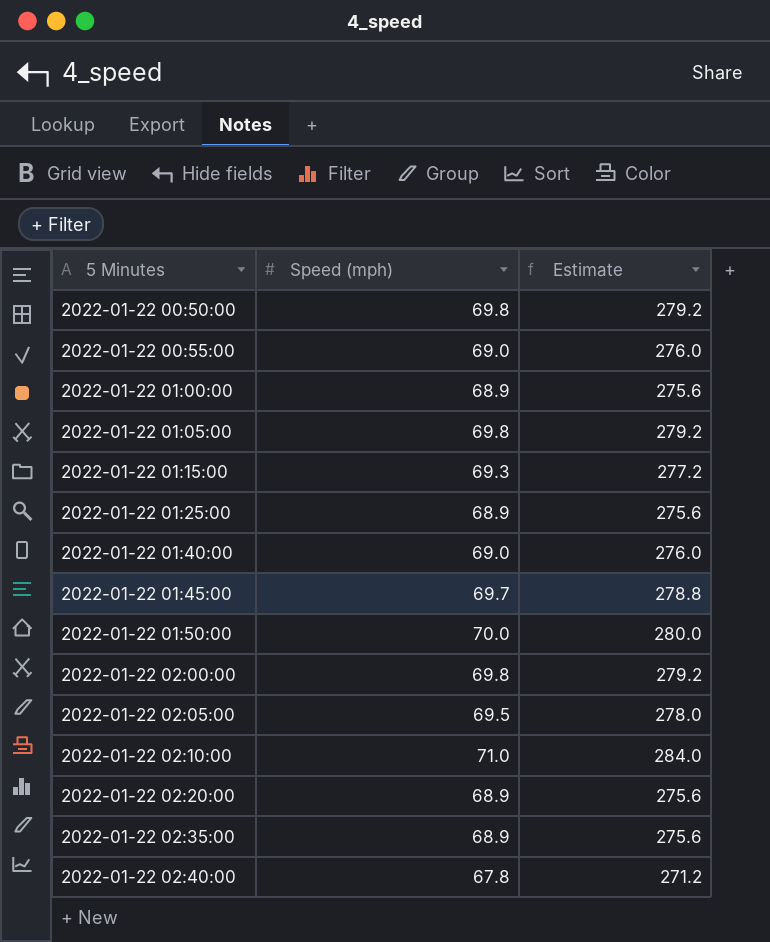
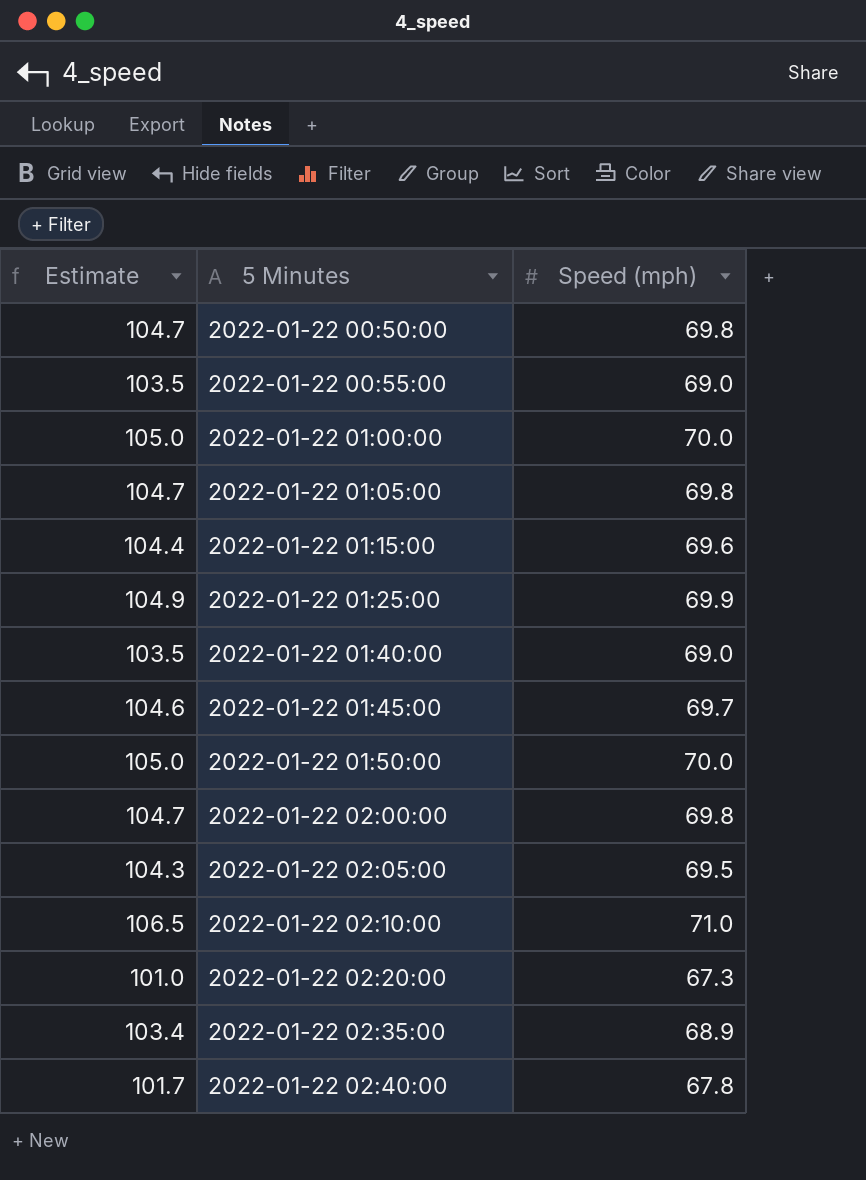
column Estimate | formula: [Speed (mph)] * 4 -> [Speed (mph)] * 1.5
column Estimate | position: 3 -> 1
2022-01-22 01:00:00 | Speed (mph): 68.9 -> 70.0
2022-01-22 01:15:00 | Speed (mph): 69.3 -> 69.6
2022-01-22 01:25:00 | Speed (mph): 68.9 -> 69.9
2022-01-22 02:20:00 | Speed (mph): 68.9 -> 67.3

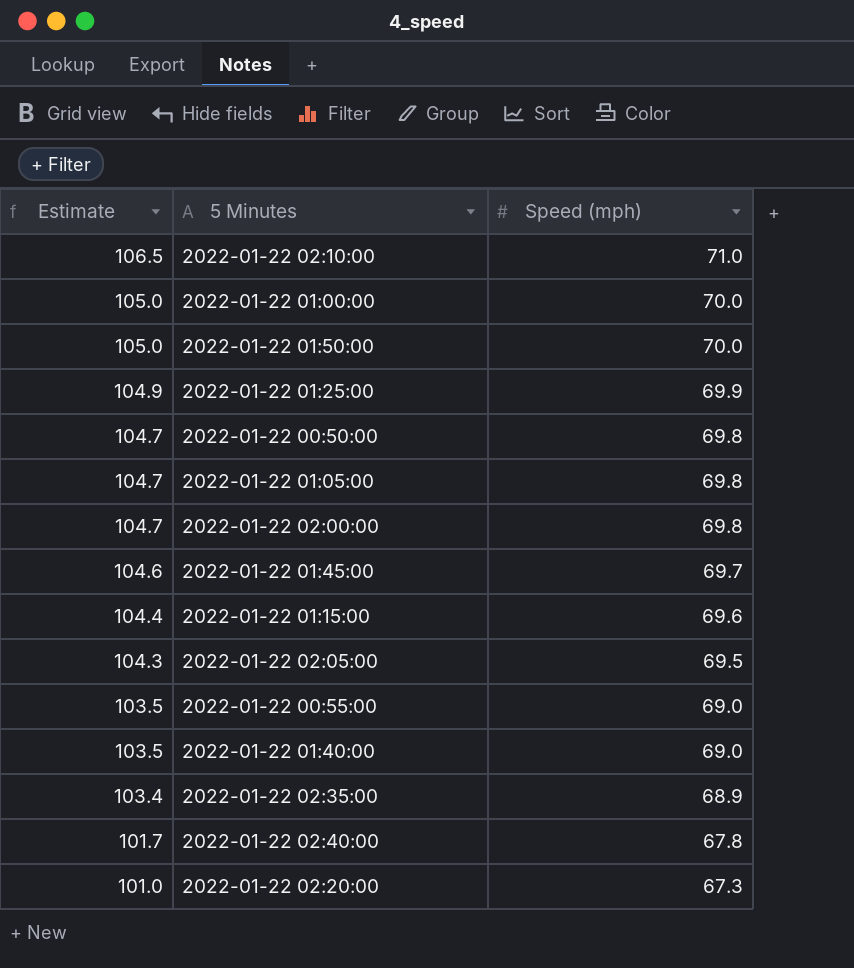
row order: 5 Minutes ascending -> Estimate descending

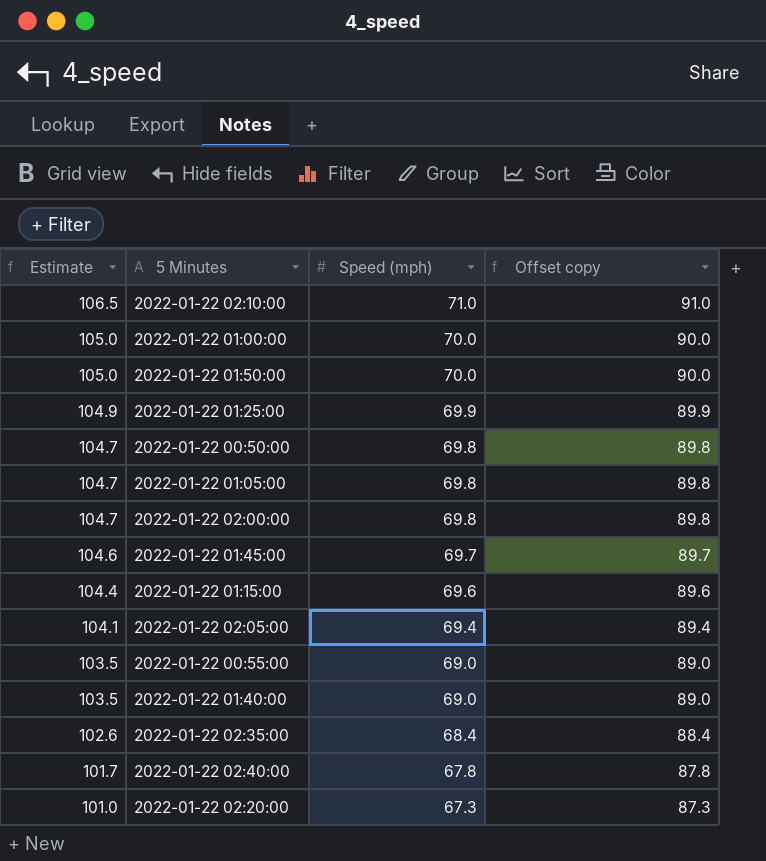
column Offset copy | formula: none -> [Speed (mph)] + 20
2022-01-22 02:05:00 | Estimate: 104.3 -> 104.1
2022-01-22 02:05:00 | Speed (mph): 69.5 -> 69.4
2022-01-22 02:35:00 | Estimate: 103.4 -> 102.6
2022-01-22 02:35:00 | Speed (mph): 68.9 -> 68.4

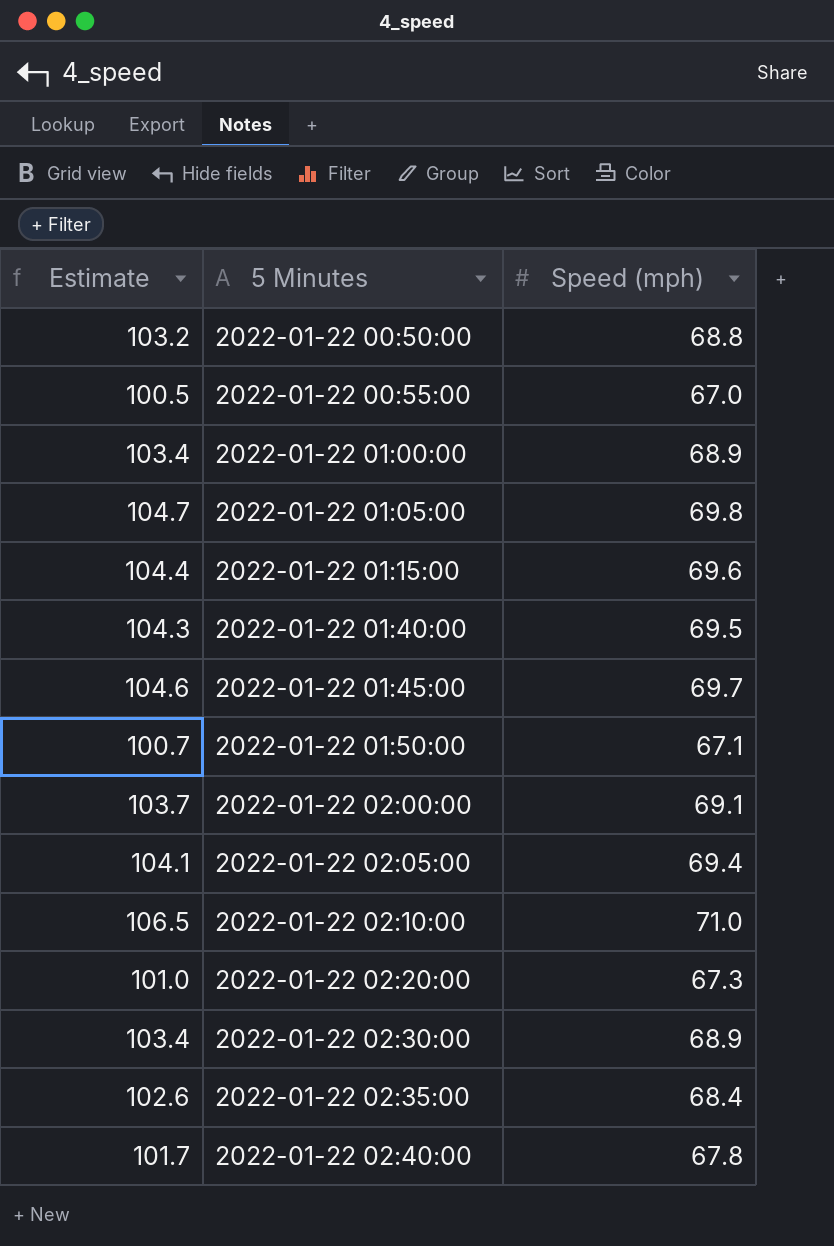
row order: Estimate descending -> 5 Minutes ascending
column Offset copy | formula: [Speed (mph)] + 20 -> none
row 2022-01-22 01:25:00: 104.9 | 69.9 | 89.9 -> none
2022-01-22 00:50:00 | Estimate: 104.7 -> 103.2
2022-01-22 00:50:00 | Speed (mph): 69.8 -> 68.8
2022-01-22 00:55:00 | Estimate: 103.5 -> 100.5
2022-01-22 00:55:00 | Speed (mph): 69.0 -> 67.0
2022-01-22 01:00:00 | Estimate: 105.0 -> 103.4
2022-01-22 01:00:00 | Speed (mph): 70.0 -> 68.9
2022-01-22 01:40:00 | Estimate: 103.5 -> 104.3
2022-01-22 01:40:00 | Speed (mph): 69.0 -> 69.5
2022-01-22 01:50:00 | Estimate: 105.0 -> 100.7
2022-01-22 01:50:00 | Speed (mph): 70.0 -> 67.1
2022-01-22 02:00:00 | Estimate: 104.7 -> 103.7
2022-01-22 02:00:00 | Speed (mph): 69.8 -> 69.1
row 2022-01-22 02:30:00: none -> 103.4 | 68.9

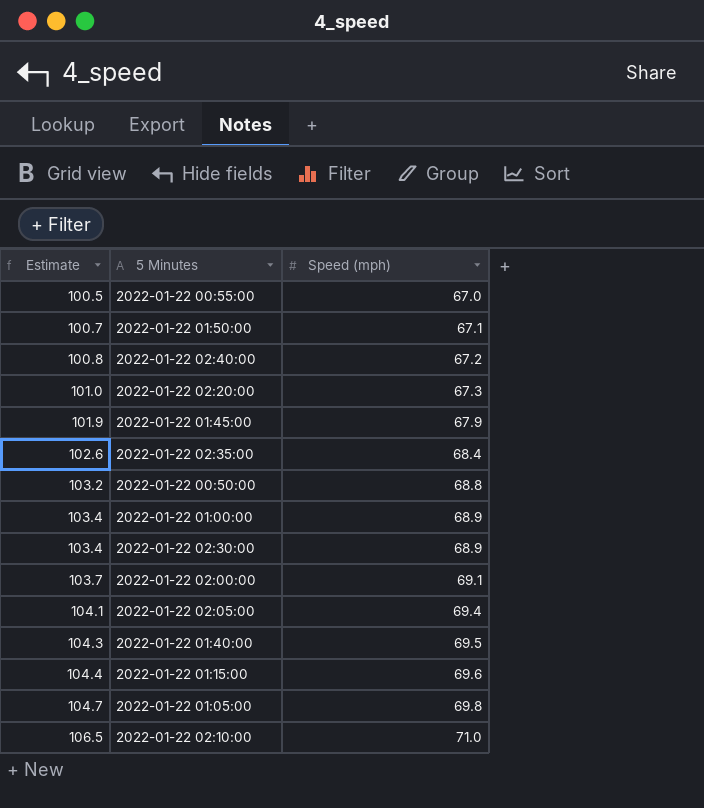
row order: 5 Minutes ascending -> Estimate ascending
2022-01-22 02:40:00 | Estimate: 101.7 -> 100.8
2022-01-22 02:40:00 | Speed (mph): 67.8 -> 67.2
2022-01-22 01:45:00 | Estimate: 104.6 -> 101.9
2022-01-22 01:45:00 | Speed (mph): 69.7 -> 67.9

